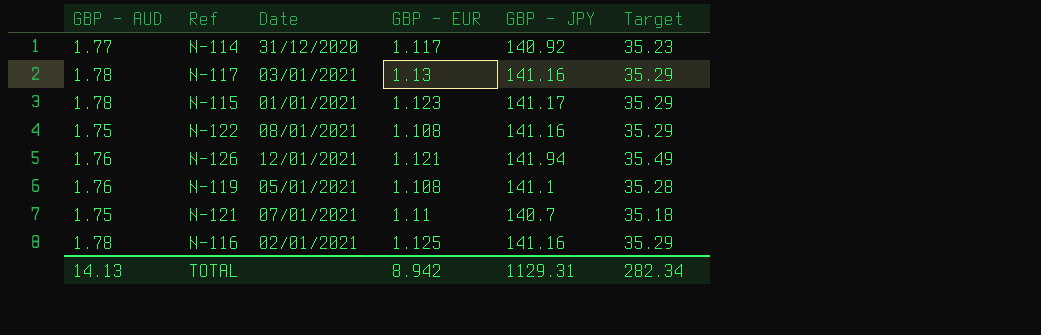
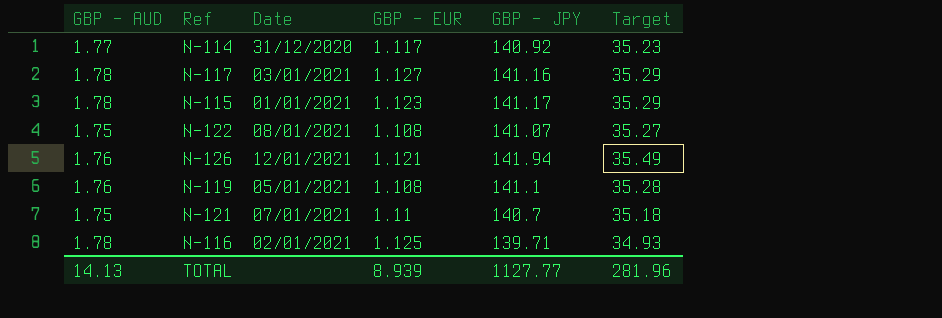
N-117 | GBP - EUR: 1.13 -> 1.127
N-122 | GBP - JPY: 141.16 -> 141.07
N-122 | Target: 35.29 -> 35.27
N-116 | GBP - JPY: 141.16 -> 139.71
N-116 | Target: 35.29 -> 34.93
TOTAL | GBP - EUR: 8.942 -> 8.939
TOTAL | GBP - JPY: 1129.31 -> 1127.77
TOTAL | Target: 282.34 -> 281.96

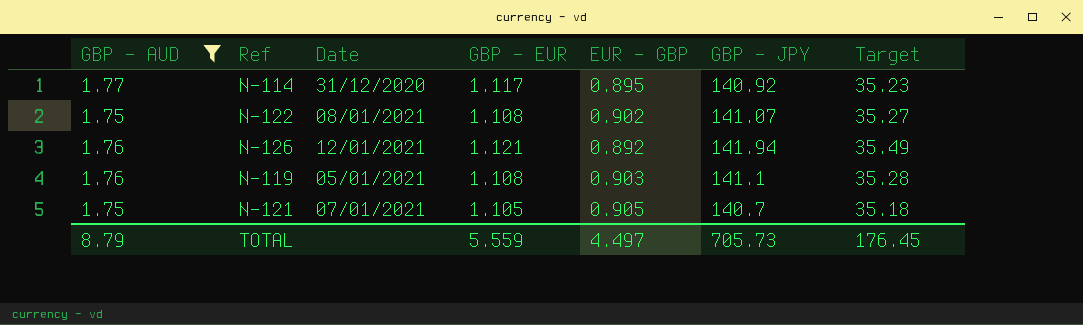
filter: none -> GBP - AUD != 1.78
column EUR - GBP | position: none -> 5
N-121 | GBP - EUR: 1.11 -> 1.105
TOTAL | GBP - AUD: 14.13 -> 8.79
TOTAL | GBP - EUR: 8.939 -> 5.559
TOTAL | GBP - JPY: 1127.77 -> 705.73
TOTAL | Target: 281.96 -> 176.45

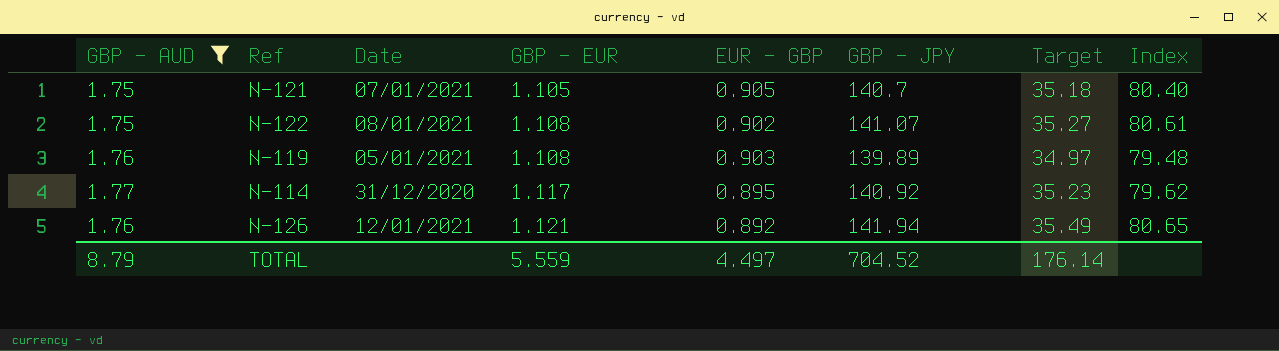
row order: none -> GBP - EUR ascending
column Index | formula: none -> [GBP - JPY] / [GBP - AUD]
N-119 | GBP - JPY: 141.1 -> 139.89
N-119 | Target: 35.28 -> 34.97
TOTAL | GBP - JPY: 705.73 -> 704.52
TOTAL | Target: 176.45 -> 176.14

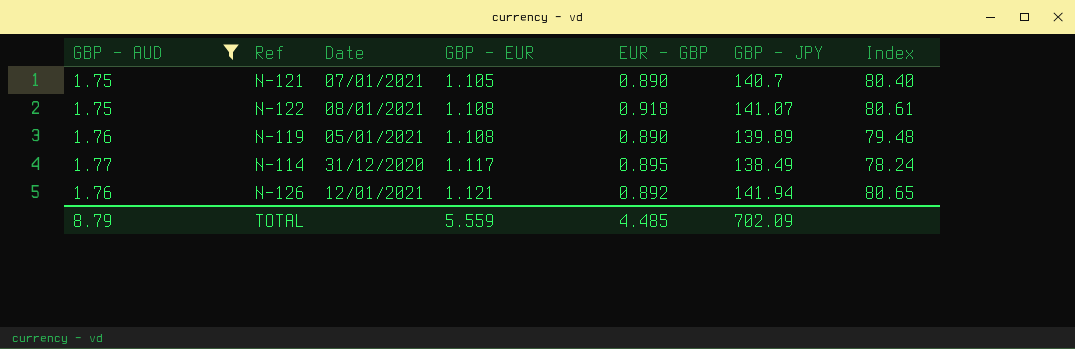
column Target | formula: [GBP - JPY] * 0.25 -> none
N-121 | EUR - GBP: 0.905 -> 0.890
N-122 | EUR - GBP: 0.902 -> 0.918
N-119 | EUR - GBP: 0.903 -> 0.890
N-114 | GBP - JPY: 140.92 -> 138.49
N-114 | Index: 79.62 -> 78.24
TOTAL | EUR - GBP: 4.497 -> 4.485
TOTAL | GBP - JPY: 704.52 -> 702.09

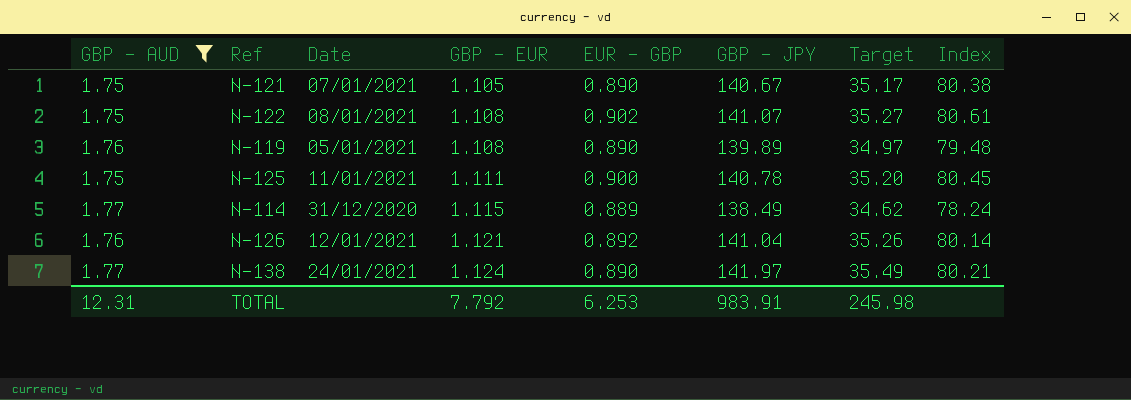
column Target | formula: none -> [GBP - JPY] * 0.25
N-121 | GBP - JPY: 140.7 -> 140.67
N-121 | Index: 80.40 -> 80.38
N-122 | EUR - GBP: 0.918 -> 0.902
row N-125: none -> 1.75 | 11/01/2021 | 1.111 | 0.900 | 140.78 | 35.20 | 80.45
N-114 | GBP - EUR: 1.117 -> 1.115
N-114 | EUR - GBP: 0.895 -> 0.889
N-126 | GBP - JPY: 141.94 -> 141.04
N-126 | Index: 80.65 -> 80.14
row N-138: none -> 1.77 | 24/01/2021 | 1.124 | 0.890 | 141.97 | 35.49 | 80.21
TOTAL | GBP - AUD: 8.79 -> 12.31
TOTAL | GBP - EUR: 5.559 -> 7.792
TOTAL | EUR - GBP: 4.485 -> 6.253
TOTAL | GBP - JPY: 702.09 -> 983.91

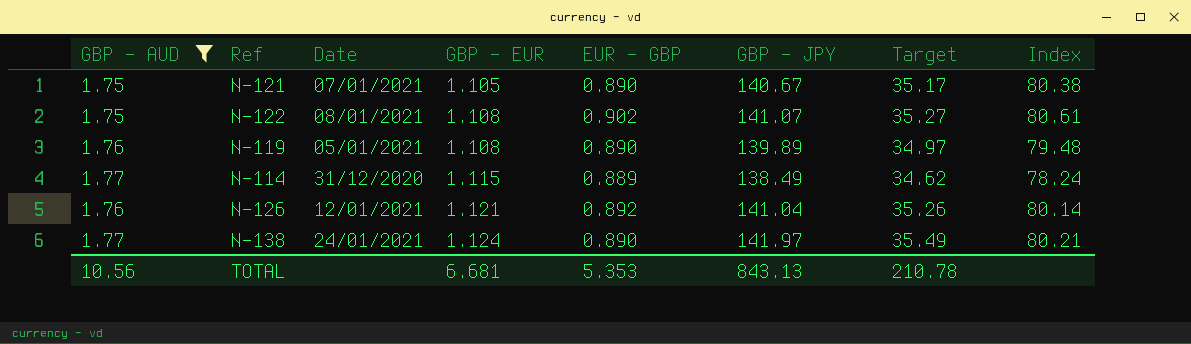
row N-125: 1.75 | 11/01/2021 | 1.111 | 0.900 | 140.78 | 35.20 | 80.45 -> none
TOTAL | GBP - AUD: 12.31 -> 10.56
TOTAL | GBP - EUR: 7.792 -> 6.681
TOTAL | EUR - GBP: 6.253 -> 5.353
TOTAL | GBP - JPY: 983.91 -> 843.13
TOTAL | Target: 245.98 -> 210.78

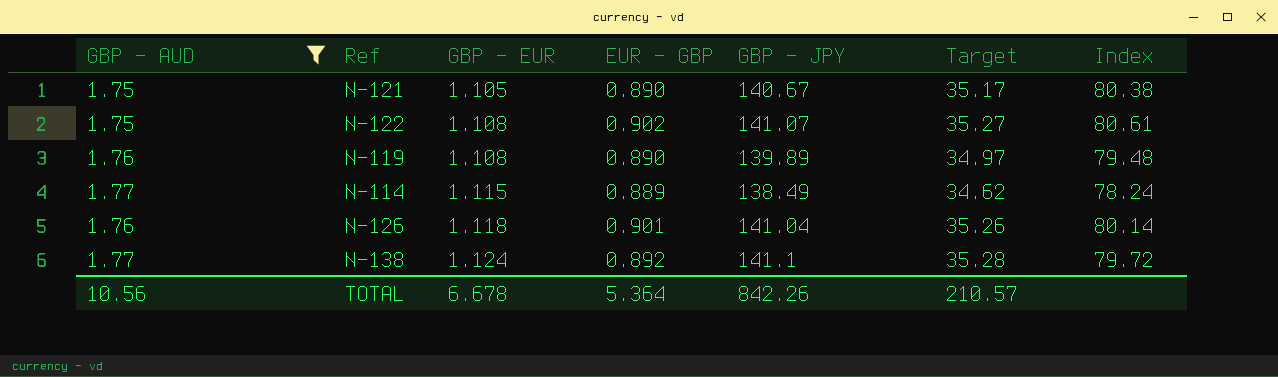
column Date | position: 3 -> none
N-126 | GBP - EUR: 1.121 -> 1.118
N-126 | EUR - GBP: 0.892 -> 0.901
N-138 | EUR - GBP: 0.890 -> 0.892
N-138 | GBP - JPY: 141.97 -> 141.1
N-138 | Target: 35.49 -> 35.28
N-138 | Index: 80.21 -> 79.72
TOTAL | GBP - EUR: 6.681 -> 6.678
TOTAL | EUR - GBP: 5.353 -> 5.364
TOTAL | GBP - JPY: 843.13 -> 842.26
TOTAL | Target: 210.78 -> 210.57

